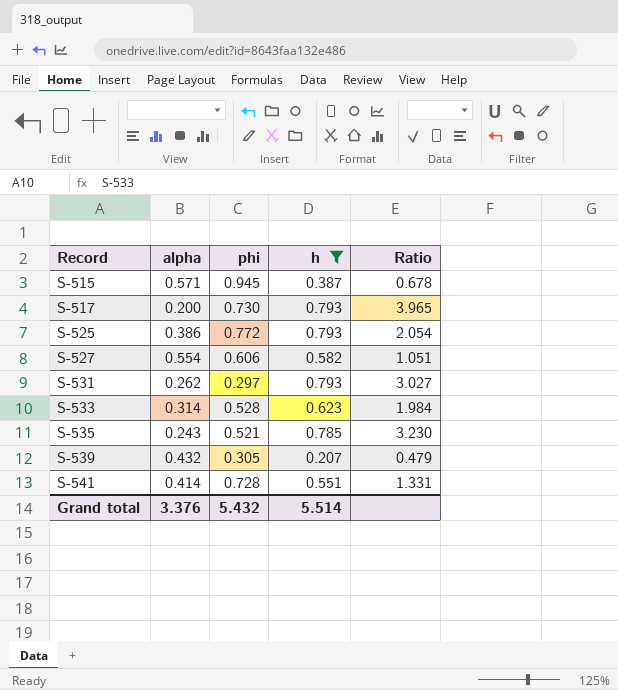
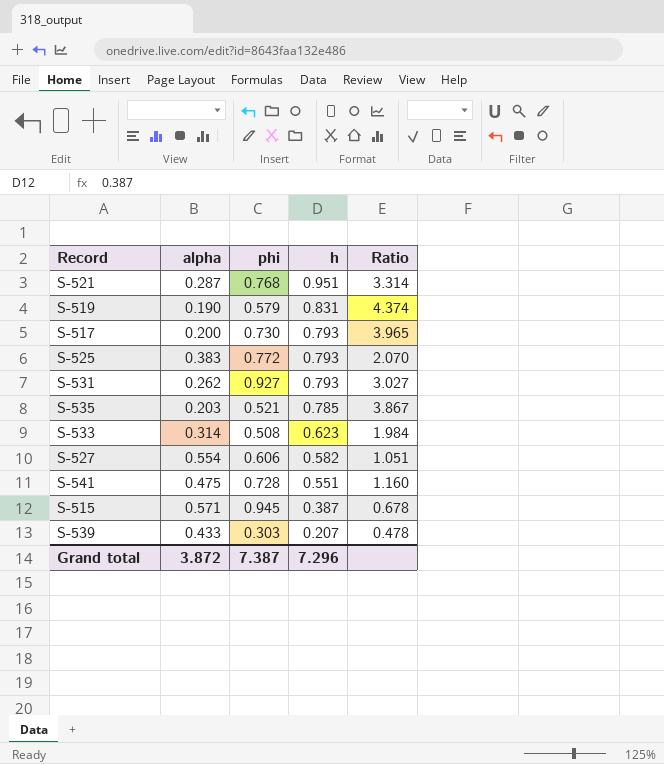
filter: h <= 0.793 -> none
row order: Record ascending -> h descending
S-525 | alpha: 0.386 -> 0.383
S-525 | Ratio: 2.054 -> 2.070
S-531 | phi: 0.297 -> 0.927
S-535 | alpha: 0.243 -> 0.203
S-535 | Ratio: 3.230 -> 3.867
S-533 | phi: 0.528 -> 0.508
S-541 | alpha: 0.414 -> 0.475
S-541 | Ratio: 1.331 -> 1.160
S-539 | alpha: 0.432 -> 0.433
S-539 | phi: 0.305 -> 0.303
S-539 | Ratio: 0.479 -> 0.478
Grand total | alpha: 3.376 -> 3.872
Grand total | phi: 5.432 -> 7.387
Grand total | h: 5.514 -> 7.296

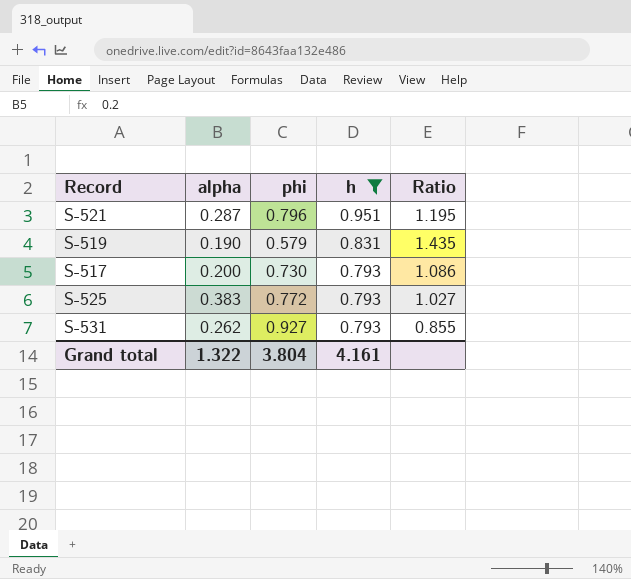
filter: none -> h >= 0.793
column Ratio | formula: [h] / [alpha] -> [h] / [phi]
S-521 | phi: 0.768 -> 0.796
Grand total | alpha: 3.872 -> 1.322
Grand total | phi: 7.387 -> 3.804
Grand total | h: 7.296 -> 4.161

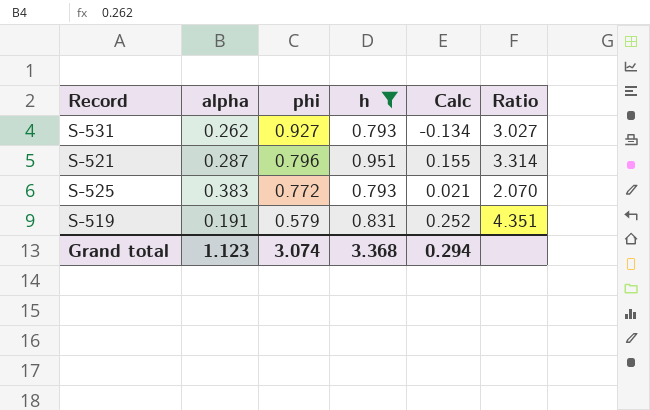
row order: h descending -> phi descending
column Calc | formula: none -> [h] - [phi]
column Ratio | formula: [h] / [phi] -> [h] / [alpha]
row S-517: 0.200 | 0.730 | 0.793 | 1.086 -> none
S-519 | alpha: 0.190 -> 0.191
Grand total | alpha: 1.322 -> 1.123
Grand total | phi: 3.804 -> 3.074
Grand total | h: 4.161 -> 3.368

